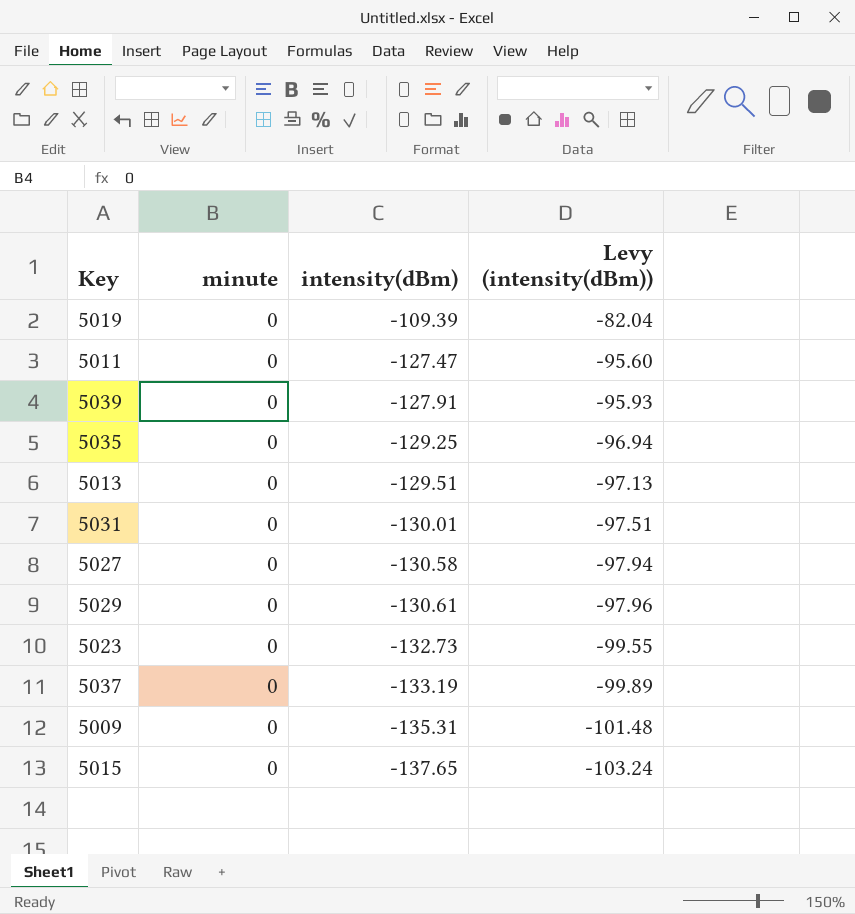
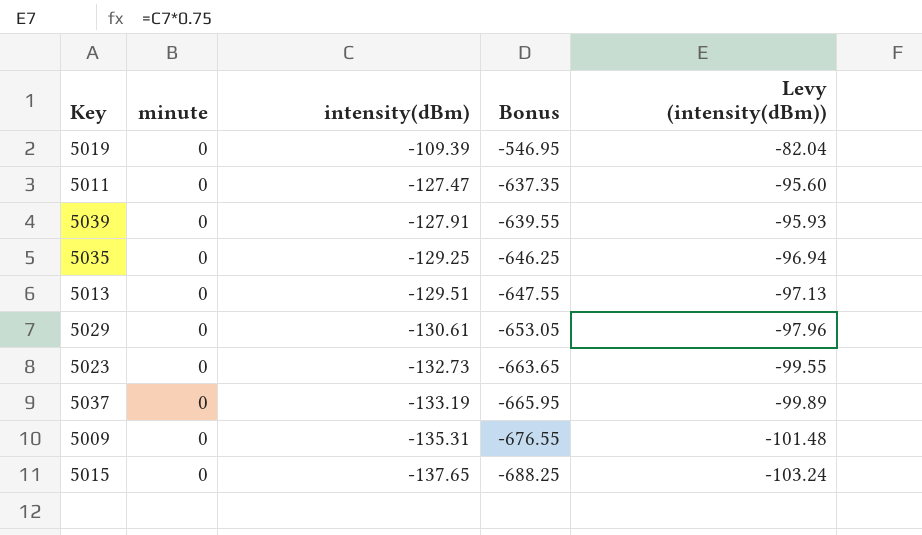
column Bonus | formula: none -> [intensity(dBm)] * 5
row 5031: 0 | -130.01 | -97.51 -> none
row 5027: 0 | -130.58 | -97.94 -> none

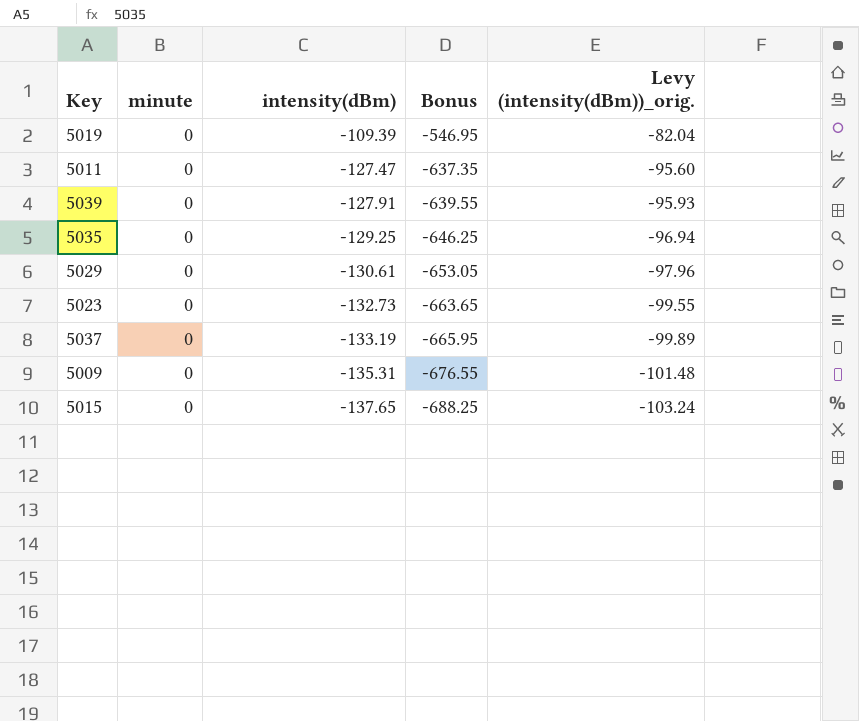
column name: Levy (intensity(dBm)) -> Levy (intensity(dBm))_orig.
row 5013: 0 | -129.51 | -647.55 | -97.13 -> none

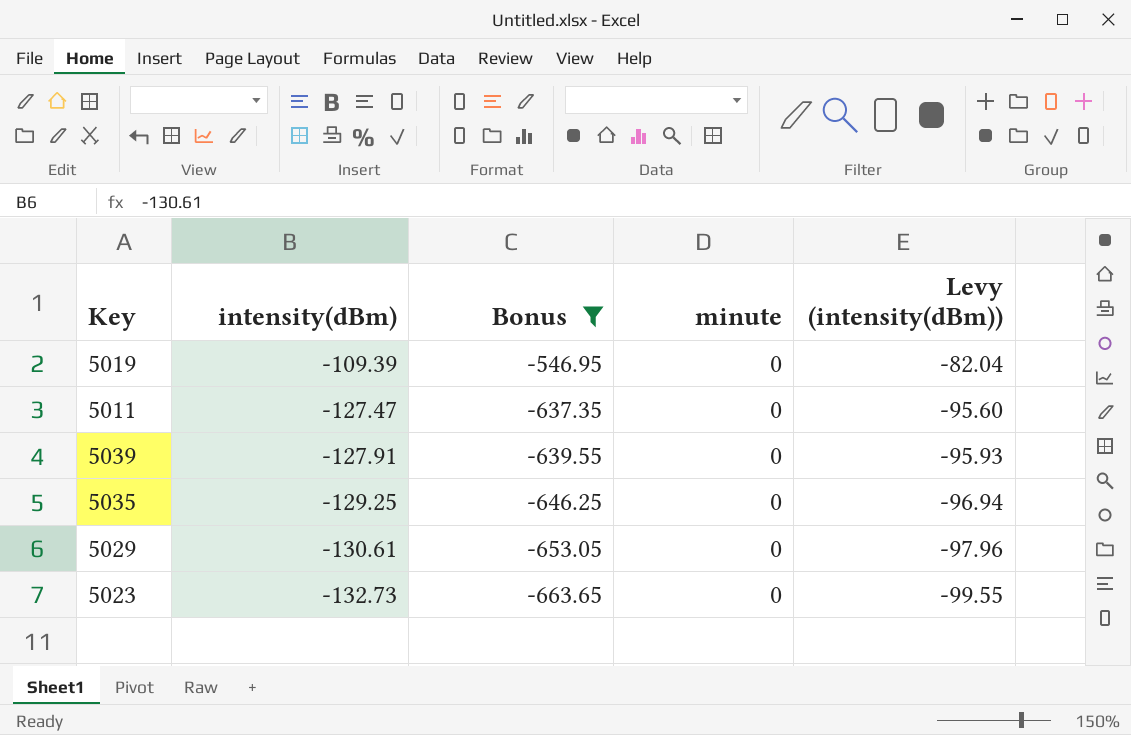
filter: none -> Bonus >= -663.65
column minute | position: 2 -> 4
column name: Levy (intensity(dBm))_orig. -> Levy (intensity(dBm))

